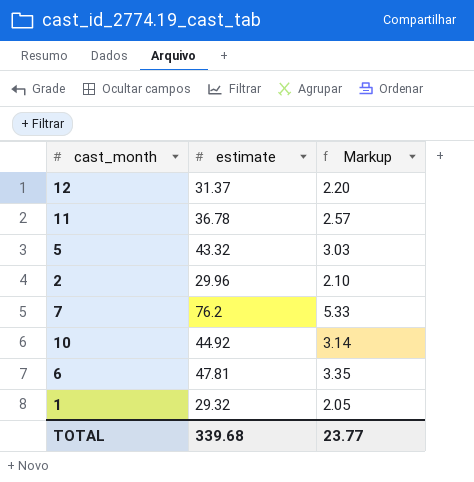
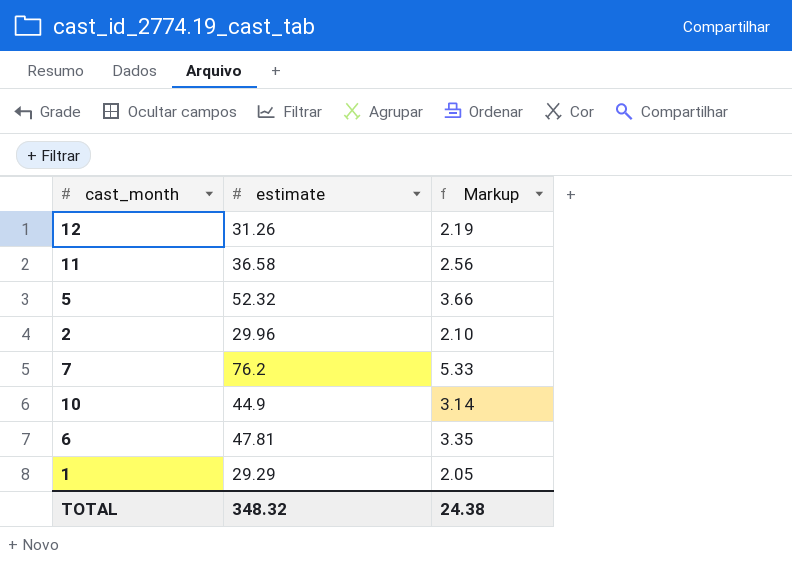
12 | estimate: 31.37 -> 31.26
12 | Markup: 2.20 -> 2.19
11 | estimate: 36.78 -> 36.58
11 | Markup: 2.57 -> 2.56
5 | estimate: 43.32 -> 52.32
5 | Markup: 3.03 -> 3.66
10 | estimate: 44.92 -> 44.9
1 | estimate: 29.32 -> 29.29
TOTAL | estimate: 339.68 -> 348.32
TOTAL | Markup: 23.77 -> 24.38

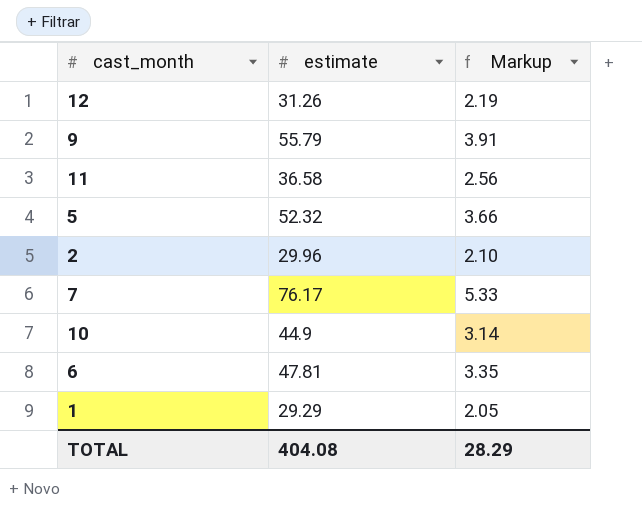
row 9: none -> 55.79 | 3.91
7 | estimate: 76.2 -> 76.17
TOTAL | estimate: 348.32 -> 404.08
TOTAL | Markup: 24.38 -> 28.29

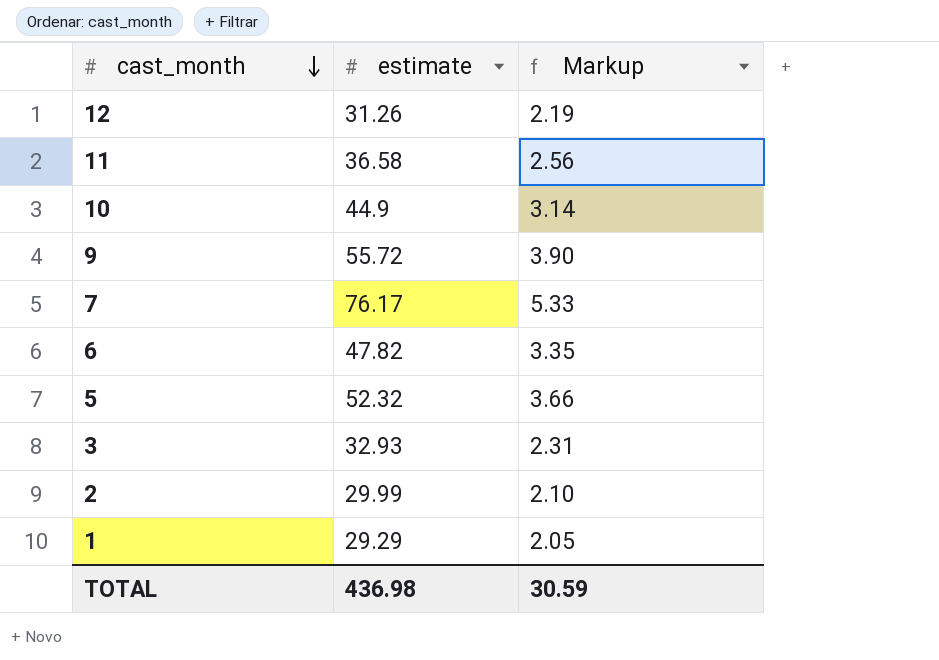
row order: none -> cast_month descending
9 | estimate: 55.79 -> 55.72
9 | Markup: 3.91 -> 3.90
6 | estimate: 47.81 -> 47.82
row 3: none -> 32.93 | 2.31
2 | estimate: 29.96 -> 29.99
TOTAL | estimate: 404.08 -> 436.98
TOTAL | Markup: 28.29 -> 30.59

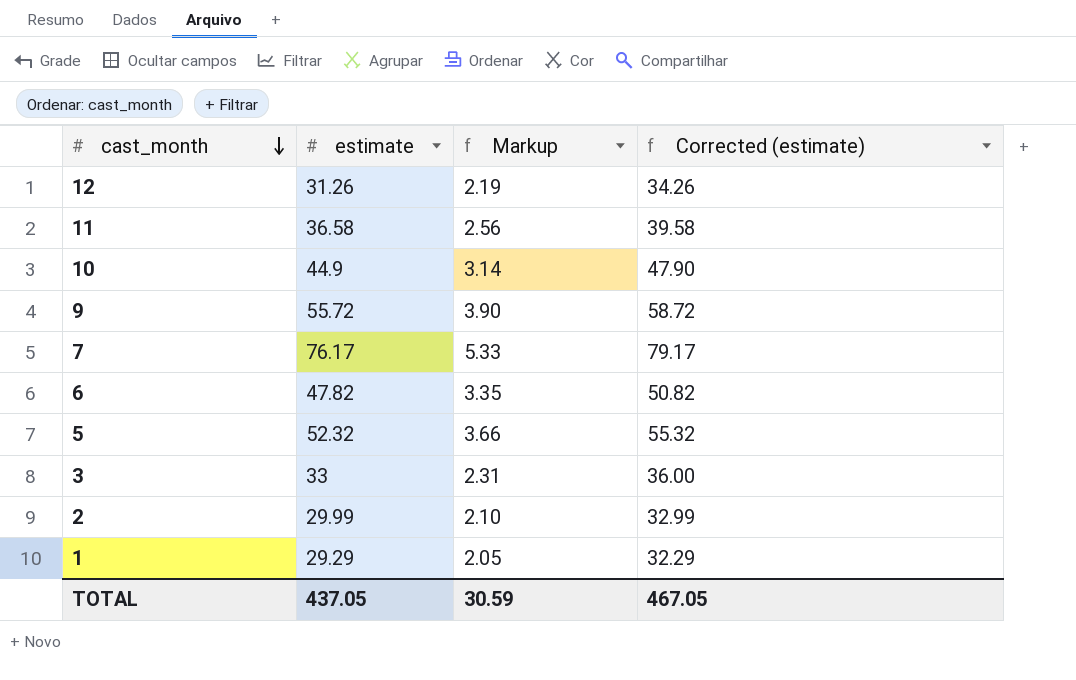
column Corrected (estimate) | formula: none -> [estimate] + 3
3 | estimate: 32.93 -> 33
TOTAL | estimate: 436.98 -> 437.05

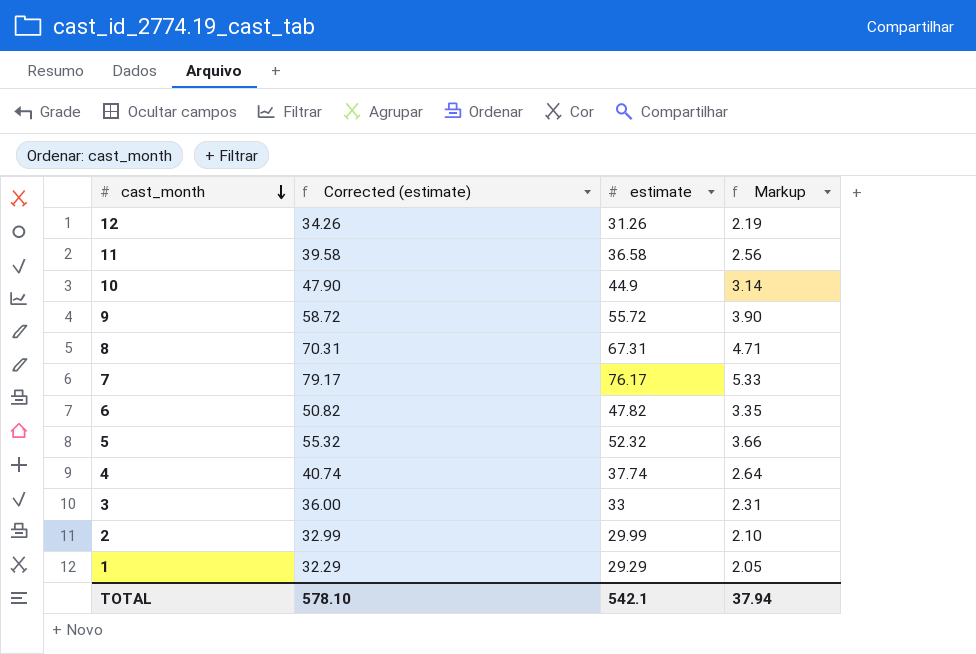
column Corrected (estimate) | position: 4 -> 2
row 8: none -> 70.31 | 67.31 | 4.71
row 4: none -> 40.74 | 37.74 | 2.64
TOTAL | Corrected (estimate): 467.05 -> 578.10
TOTAL | estimate: 437.05 -> 542.1
TOTAL | Markup: 30.59 -> 37.94

